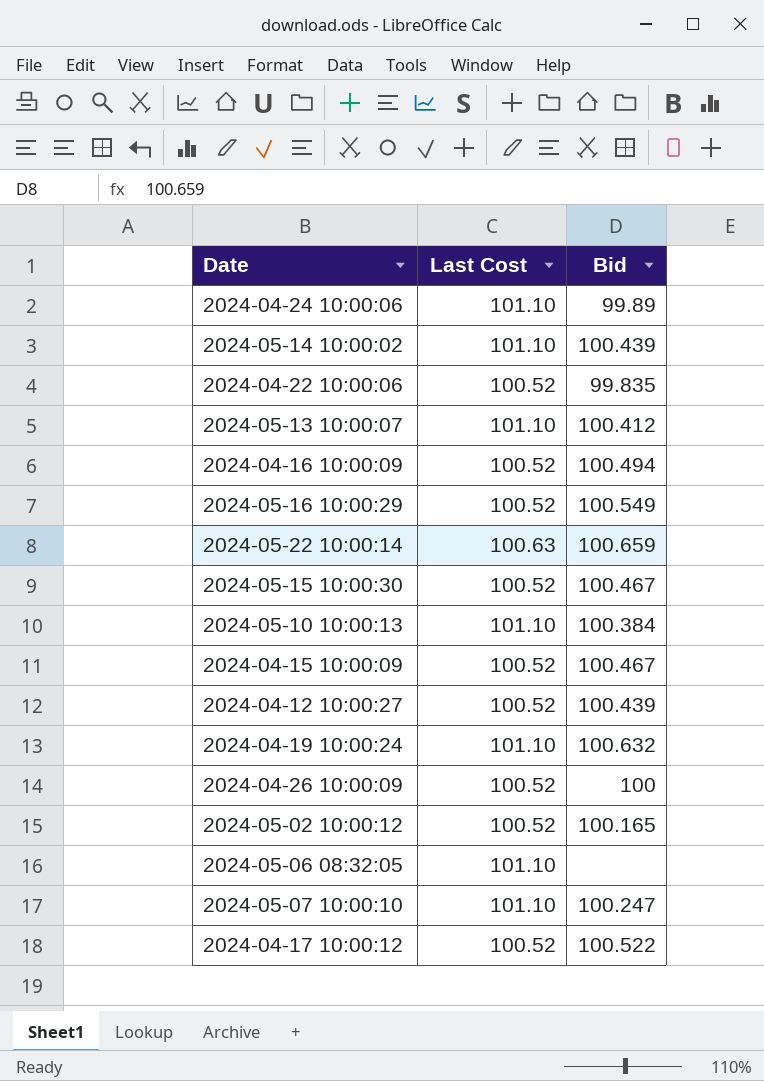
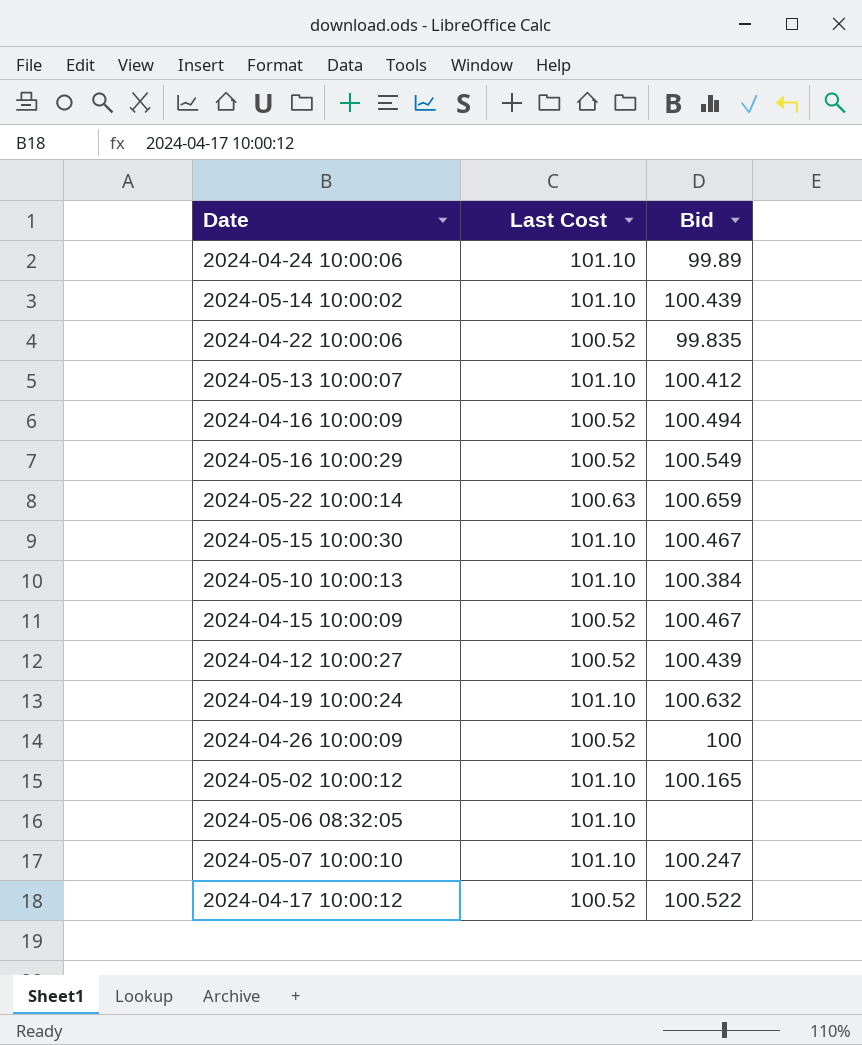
2024-05-15 10:00:30 | Last Cost: 100.52 -> 101.10
2024-05-02 10:00:12 | Last Cost: 100.52 -> 101.10

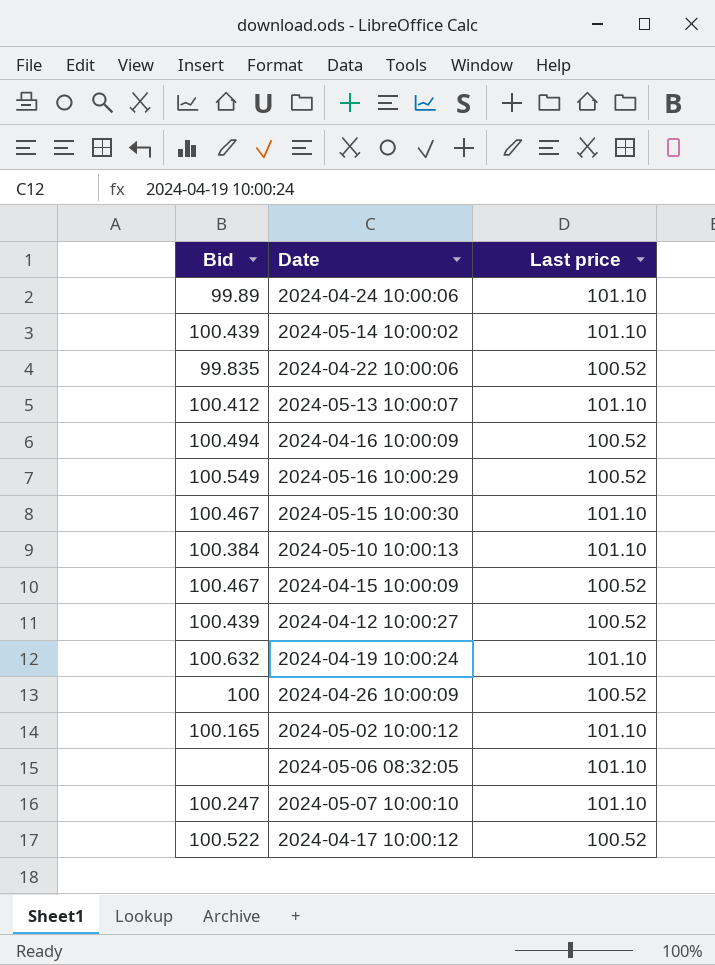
column Bid | position: 3 -> 1
column name: Last Cost -> Last price
row 2024-05-22 10:00:14: 100.63 | 100.659 -> none

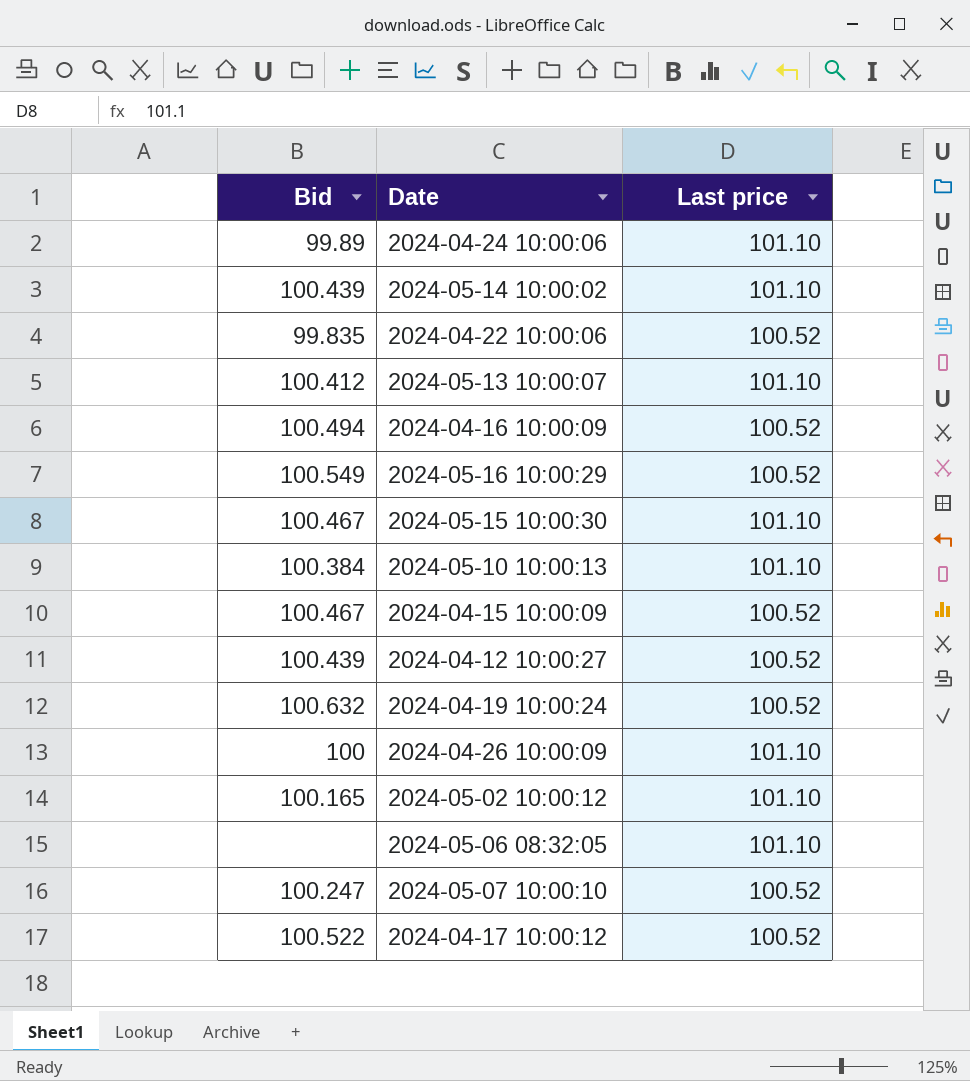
2024-04-19 10:00:24 | Last price: 101.10 -> 100.52
2024-04-26 10:00:09 | Last price: 100.52 -> 101.10
2024-05-07 10:00:10 | Last price: 101.10 -> 100.52

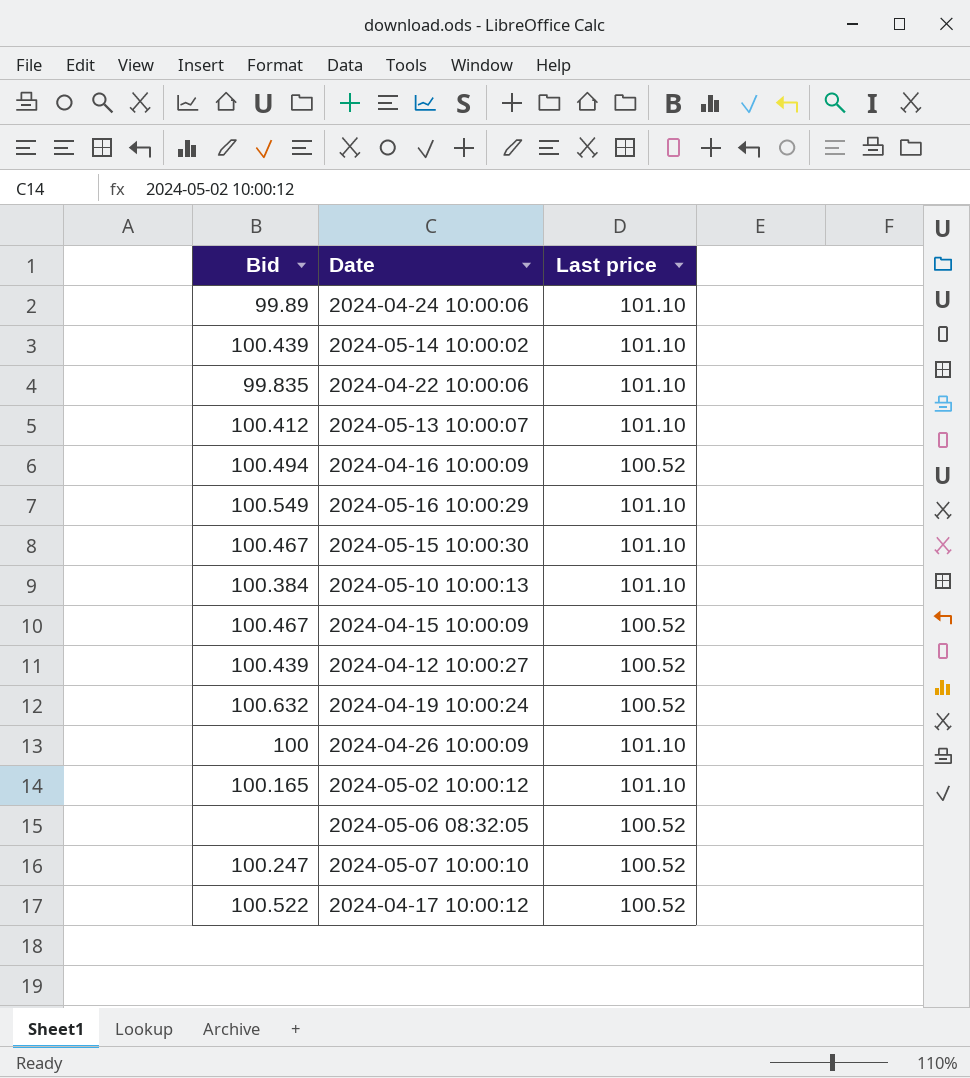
2024-04-22 10:00:06 | Last price: 100.52 -> 101.10
2024-05-16 10:00:29 | Last price: 100.52 -> 101.10
2024-05-06 08:32:05 | Last price: 101.10 -> 100.52

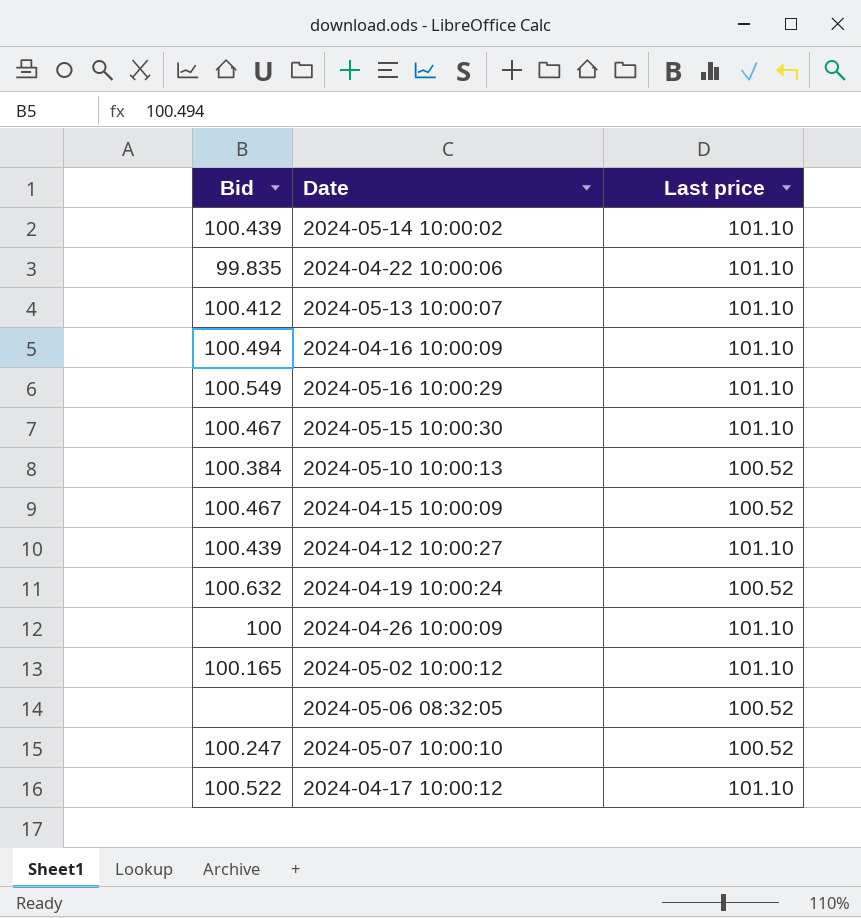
row 2024-04-24 10:00:06: 99.89 | 101.10 -> none
2024-04-16 10:00:09 | Last price: 100.52 -> 101.10
2024-05-10 10:00:13 | Last price: 101.10 -> 100.52
2024-04-12 10:00:27 | Last price: 100.52 -> 101.10
2024-04-17 10:00:12 | Last price: 100.52 -> 101.10

